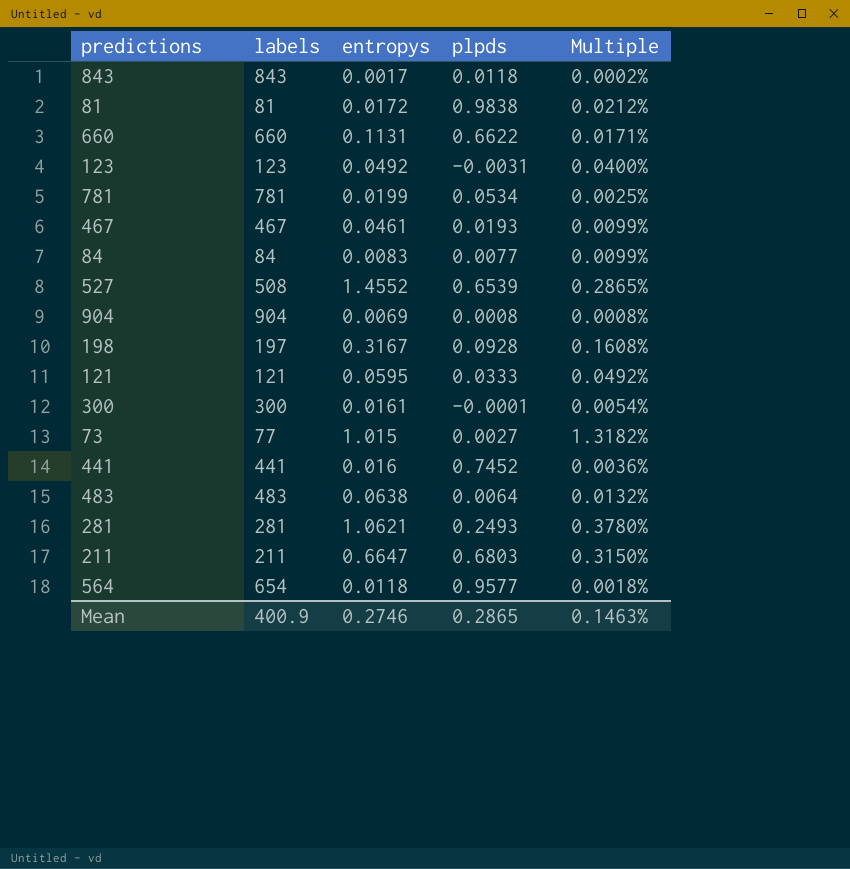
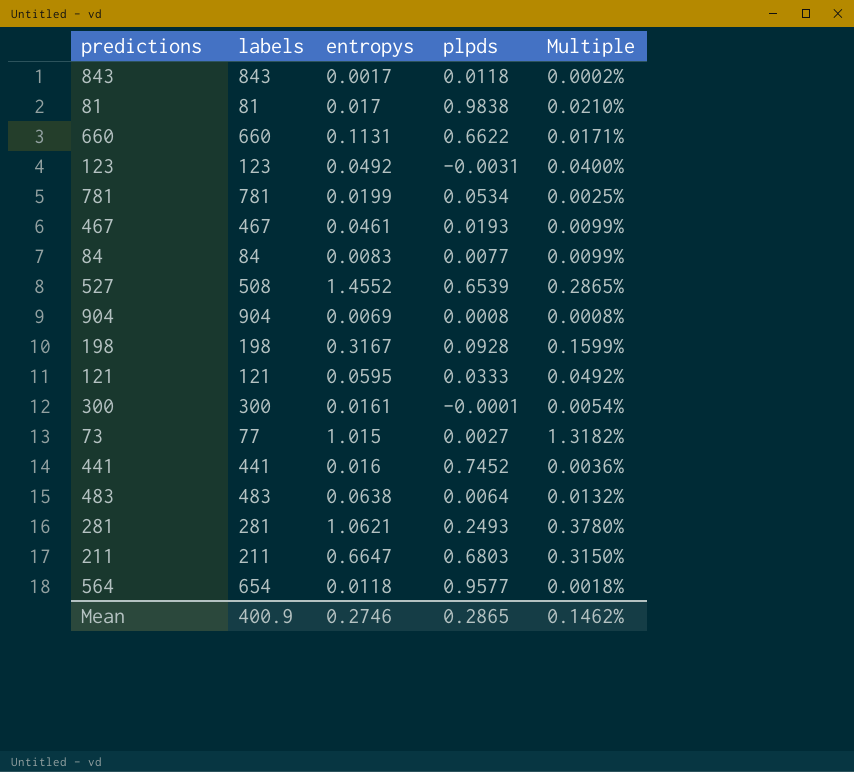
81 | entropys: 0.0172 -> 0.017
81 | Multiple: 0.0212% -> 0.0210%
198 | labels: 197 -> 198
198 | Multiple: 0.1608% -> 0.1599%
Mean | Multiple: 0.1463% -> 0.1462%

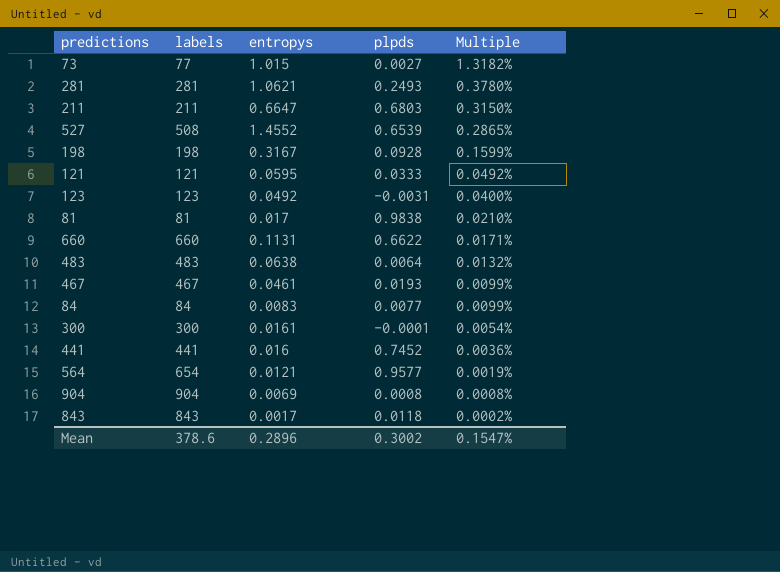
row order: none -> Multiple descending
row 781: 781 | 0.0199 | 0.0534 | 0.0025% -> none
564 | entropys: 0.0118 -> 0.0121
564 | Multiple: 0.0018% -> 0.0019%
Mean | labels: 400.9 -> 378.6
Mean | entropys: 0.2746 -> 0.2896
Mean | plpds: 0.2865 -> 0.3002
Mean | Multiple: 0.1462% -> 0.1547%

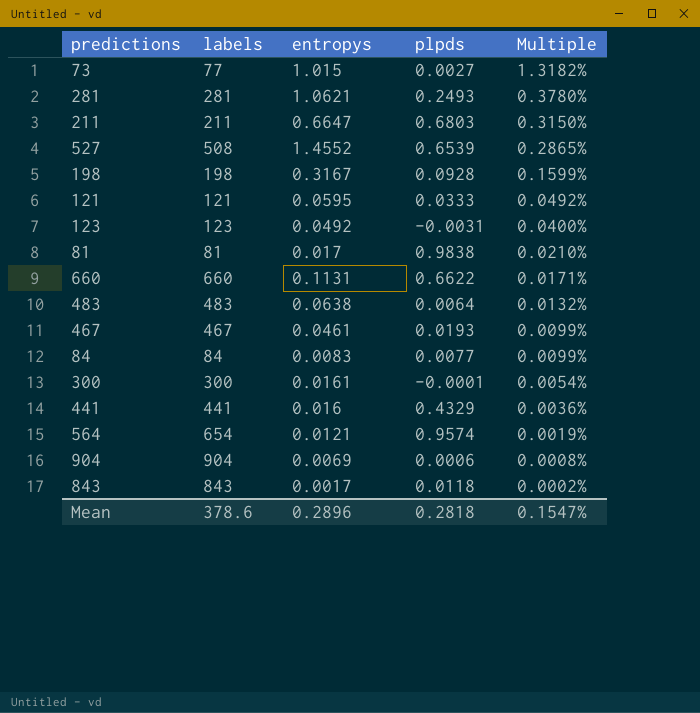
441 | plpds: 0.7452 -> 0.4329
564 | plpds: 0.9577 -> 0.9574
904 | plpds: 0.0008 -> 0.0006
Mean | plpds: 0.3002 -> 0.2818

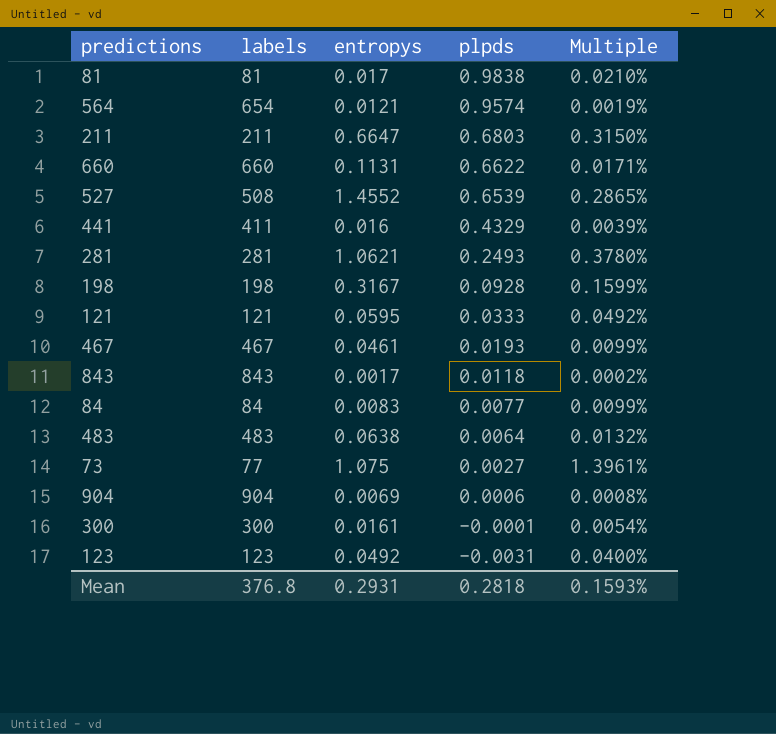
row order: Multiple descending -> plpds descending
441 | labels: 441 -> 411
441 | Multiple: 0.0036% -> 0.0039%
73 | entropys: 1.015 -> 1.075
73 | Multiple: 1.3182% -> 1.3961%
Mean | labels: 378.6 -> 376.8
Mean | entropys: 0.2896 -> 0.2931
Mean | Multiple: 0.1547% -> 0.1593%

